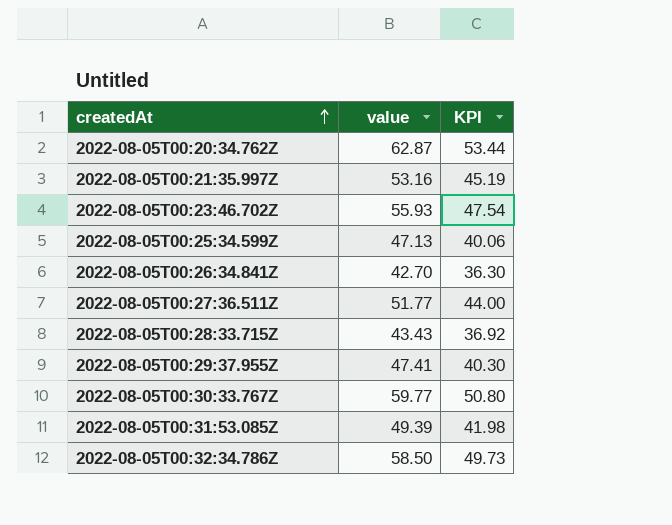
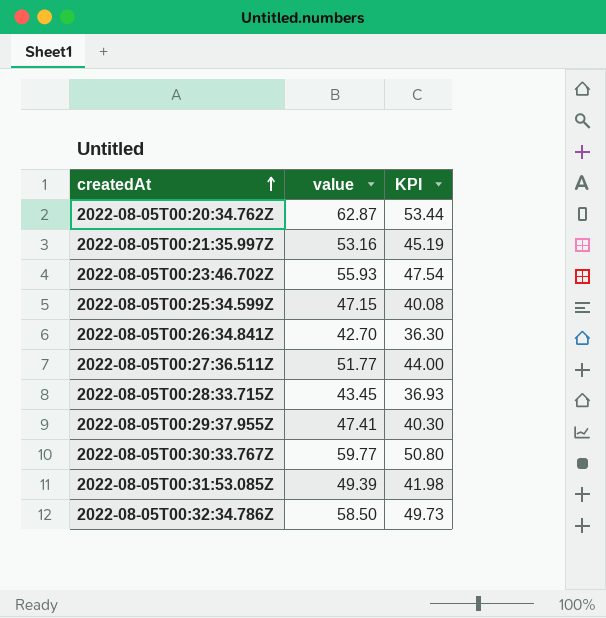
2022-08-05T00:25:34.599Z | value: 47.13 -> 47.15
2022-08-05T00:25:34.599Z | KPI: 40.06 -> 40.08
2022-08-05T00:28:33.715Z | value: 43.43 -> 43.45
2022-08-05T00:28:33.715Z | KPI: 36.92 -> 36.93

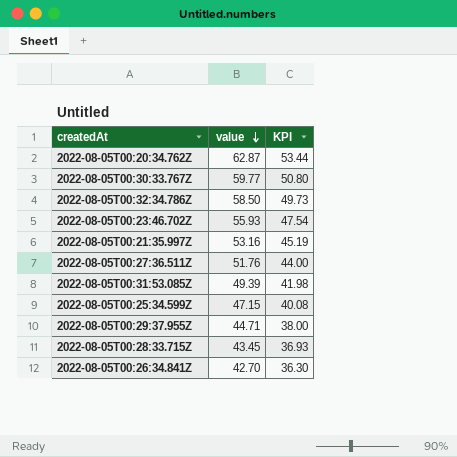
row order: createdAt ascending -> value descending
2022-08-05T00:27:36.511Z | value: 51.77 -> 51.76
2022-08-05T00:29:37.955Z | value: 47.41 -> 44.71
2022-08-05T00:29:37.955Z | KPI: 40.30 -> 38.00

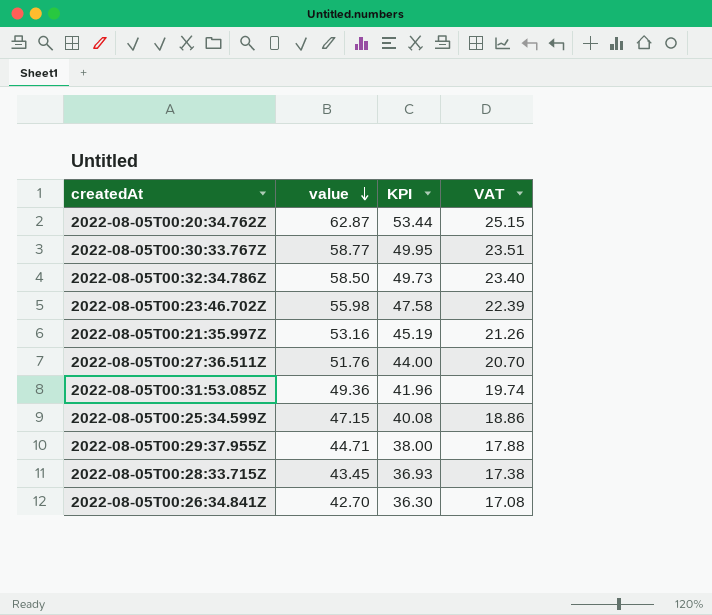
column VAT | formula: none -> [value] * 0.4
2022-08-05T00:30:33.767Z | value: 59.77 -> 58.77
2022-08-05T00:30:33.767Z | KPI: 50.80 -> 49.95
2022-08-05T00:23:46.702Z | value: 55.93 -> 55.98
2022-08-05T00:23:46.702Z | KPI: 47.54 -> 47.58
2022-08-05T00:31:53.085Z | value: 49.39 -> 49.36
2022-08-05T00:31:53.085Z | KPI: 41.98 -> 41.96

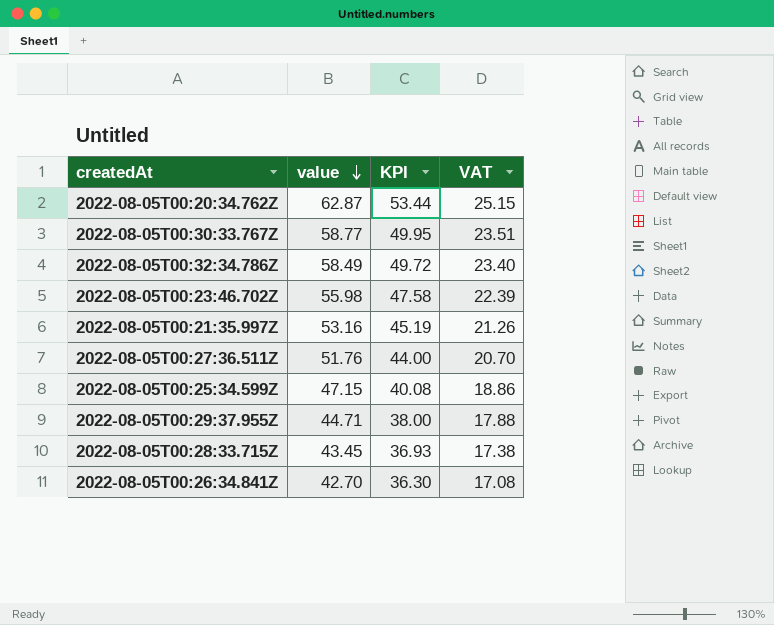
row 2022-08-05T00:31:53.085Z: 49.36 | 41.96 | 19.74 -> none
2022-08-05T00:32:34.786Z | value: 58.50 -> 58.49
2022-08-05T00:32:34.786Z | KPI: 49.73 -> 49.72

